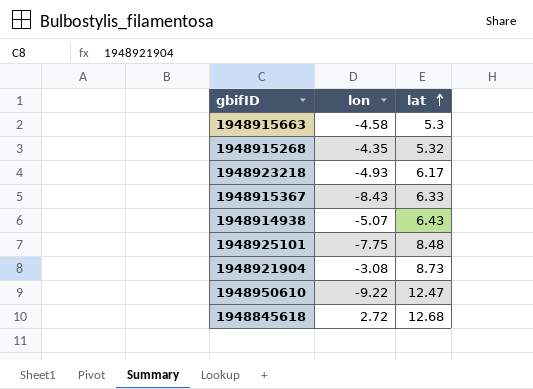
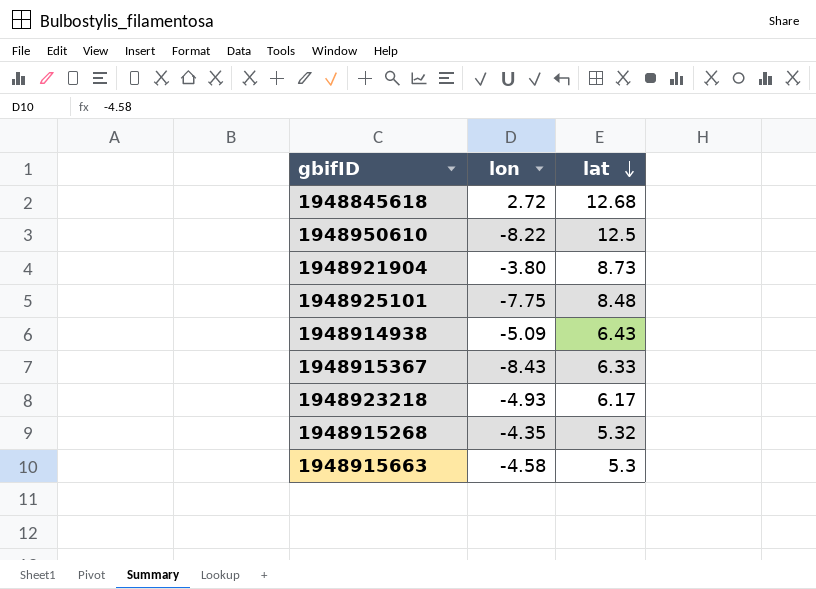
row order: lat ascending -> lat descending
1948950610 | lon: -9.22 -> -8.22
1948950610 | lat: 12.47 -> 12.5
1948921904 | lon: -3.08 -> -3.80
1948914938 | lon: -5.07 -> -5.09

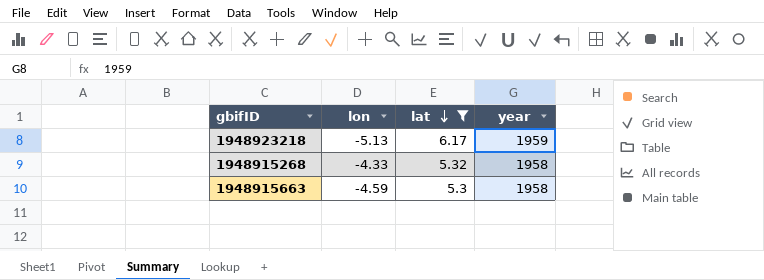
filter: none -> lat <= 6.17
column year | position: none -> 4
1948923218 | lon: -4.93 -> -5.13
1948915268 | lon: -4.35 -> -4.33
1948915663 | lon: -4.58 -> -4.59

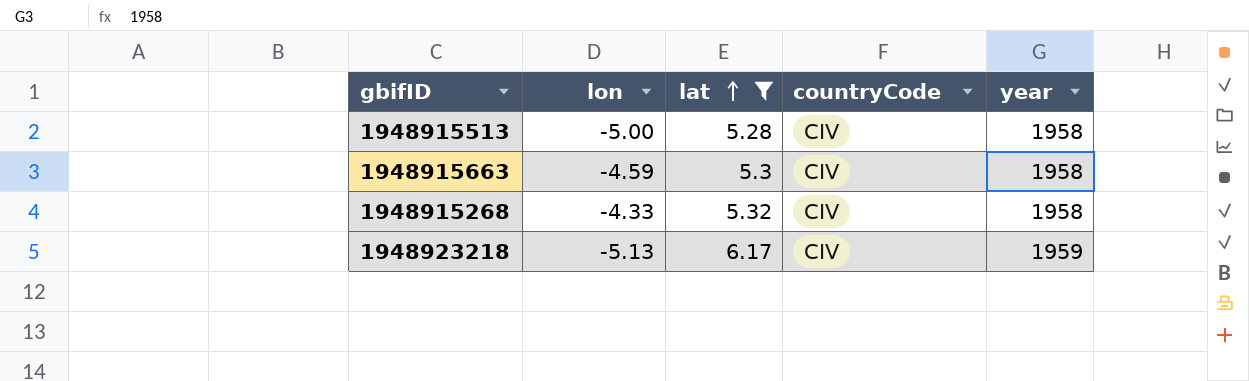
row order: lat descending -> lat ascending
column countryCode | position: none -> 4
row 1948915513: none -> -5.00 | 5.28 | CIV | 1958

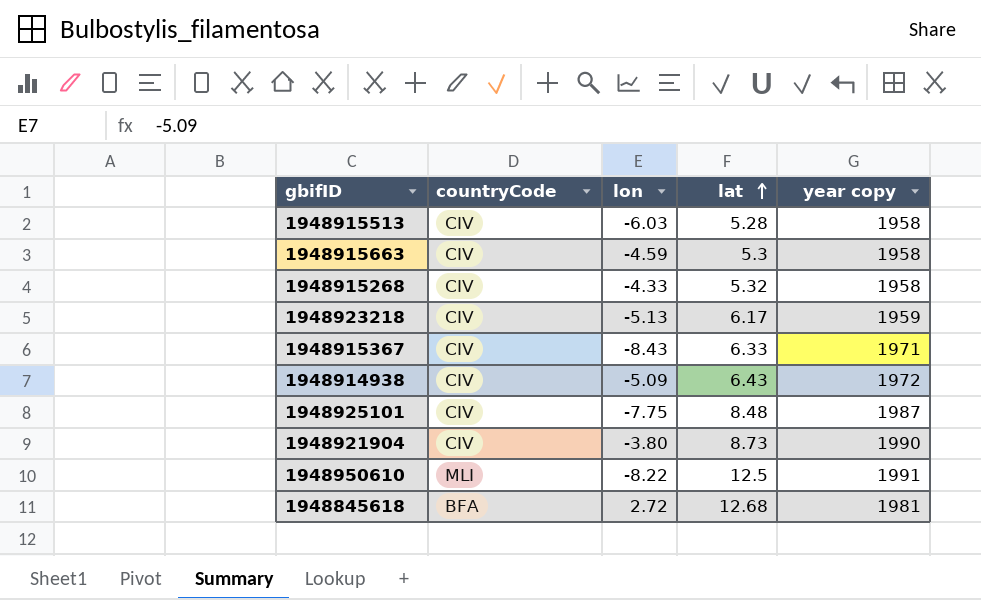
filter: lat <= 6.17 -> none
column countryCode | position: 4 -> 2
column name: year -> year copy
1948915513 | lon: -5.00 -> -6.03

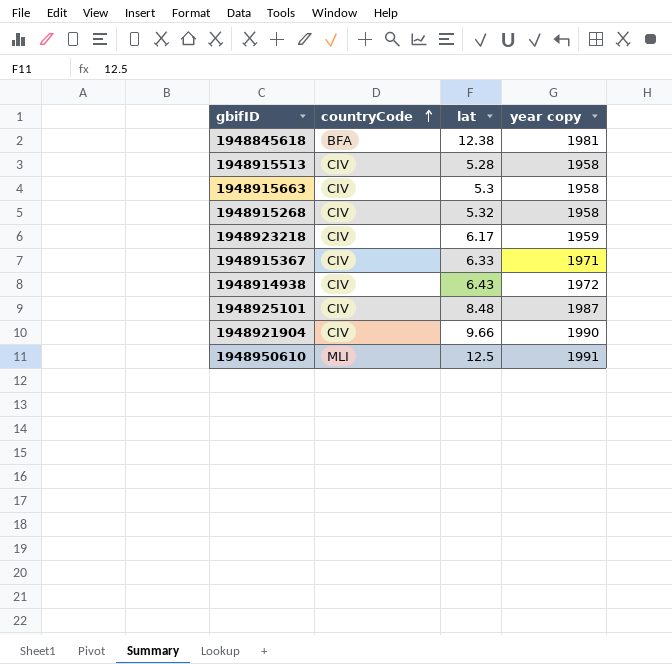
row order: lat ascending -> countryCode ascending
column lon | position: 3 -> none
1948845618 | lat: 12.68 -> 12.38
1948921904 | lat: 8.73 -> 9.66

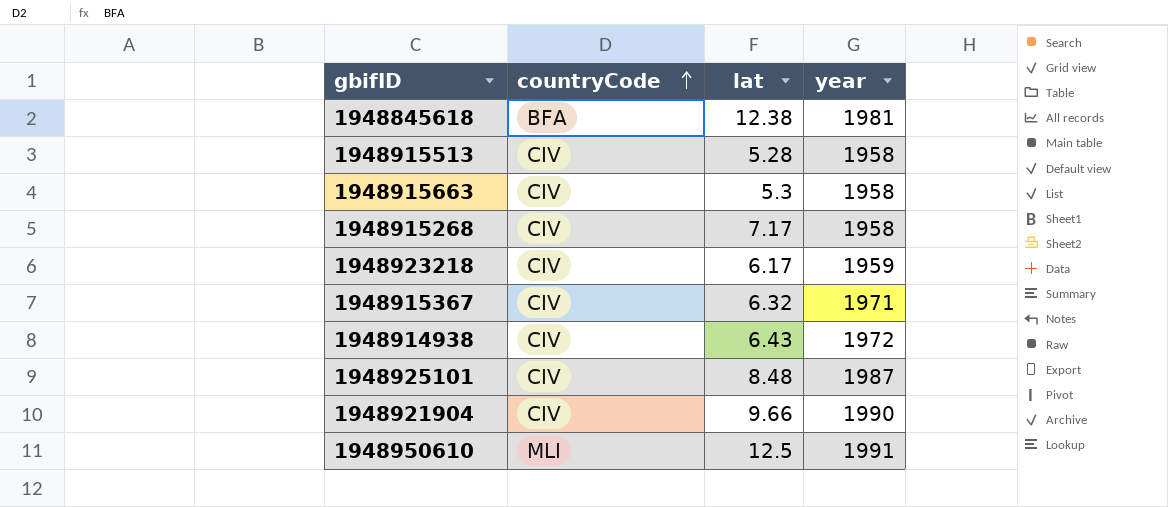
column name: year copy -> year
1948915268 | lat: 5.32 -> 7.17
1948915367 | lat: 6.33 -> 6.32

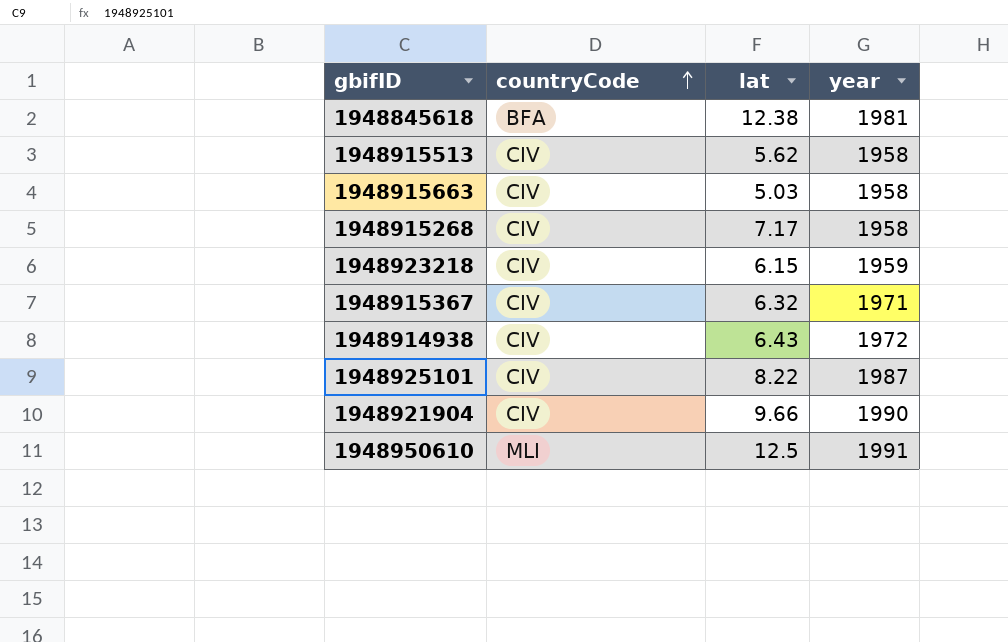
1948915513 | lat: 5.28 -> 5.62
1948915663 | lat: 5.3 -> 5.03
1948923218 | lat: 6.17 -> 6.15
1948925101 | lat: 8.48 -> 8.22

